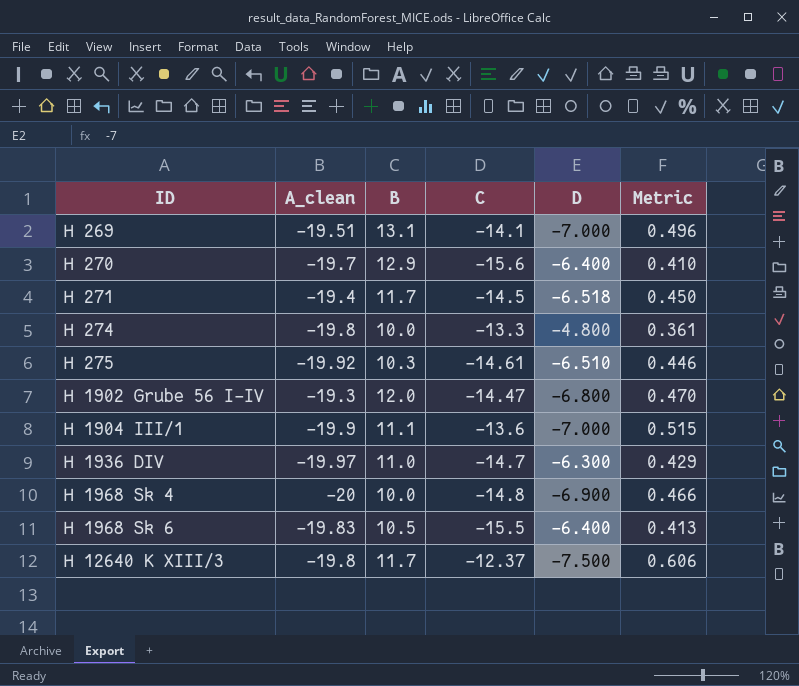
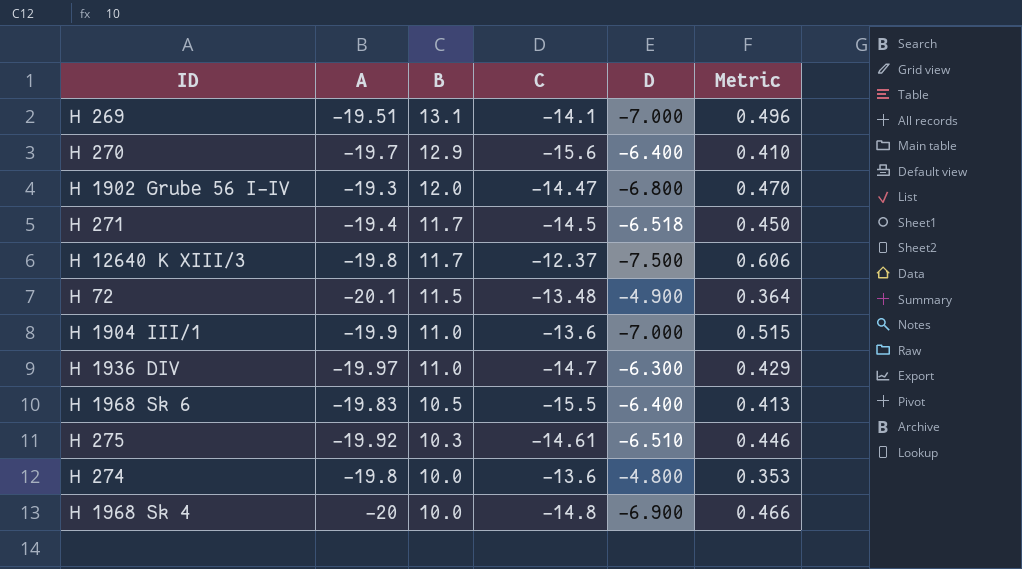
row order: ID ascending -> B descending
column name: A_clean -> A
row H 72: none -> -20.1 | 11.5 | -13.48 | -4.900 | 0.364
H 1904 III/1 | B: 11.1 -> 11.0
H 274 | C: -13.3 -> -13.6
H 274 | Metric: 0.361 -> 0.353

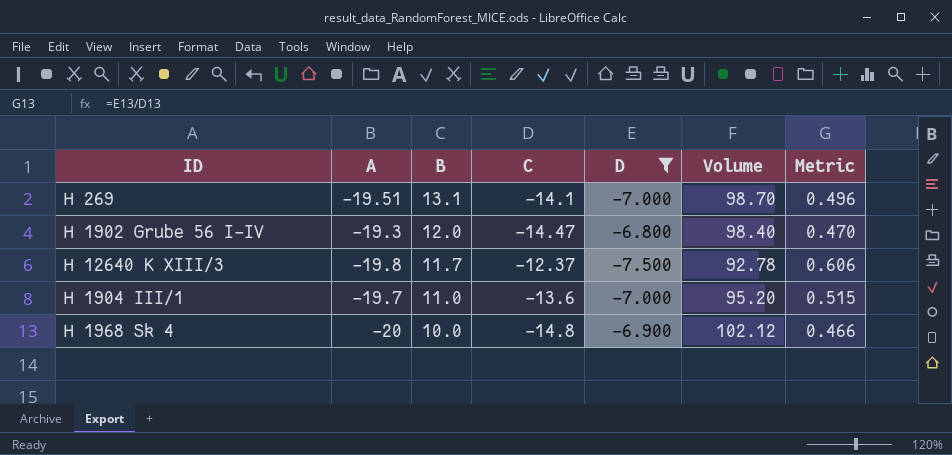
filter: none -> D <= -6.800
column Volume | formula: none -> [C] * [D]
H 1904 III/1 | A: -19.9 -> -19.7

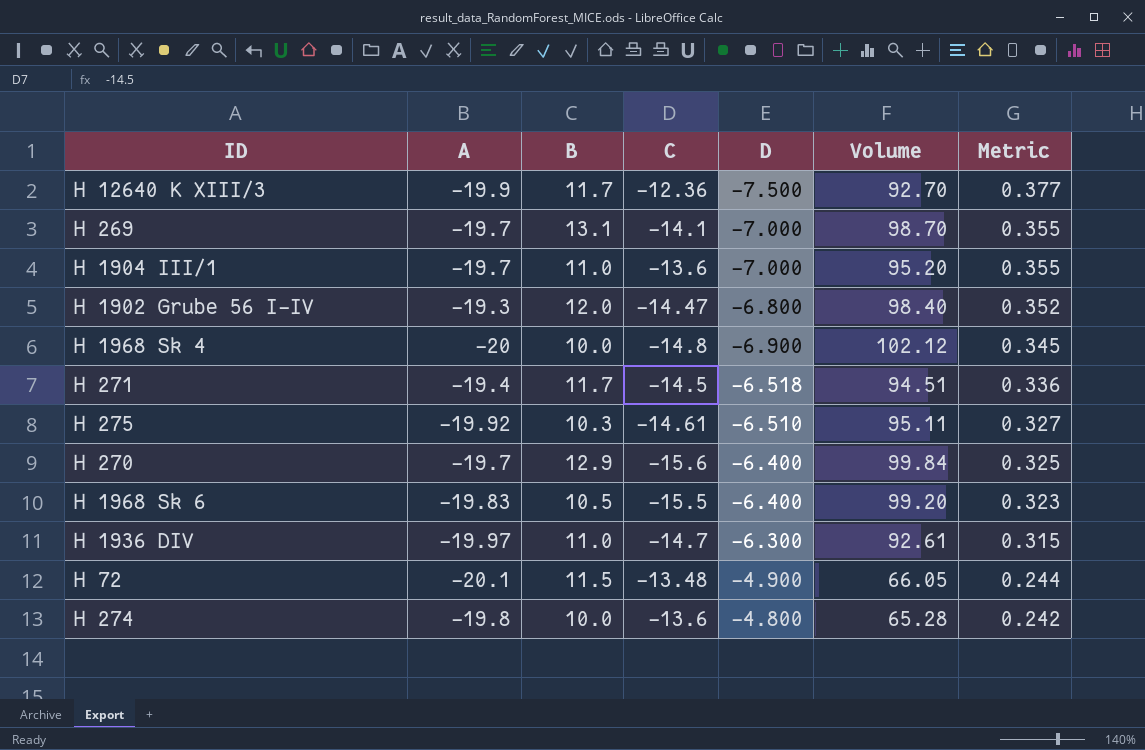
filter: D <= -6.800 -> none
row order: B descending -> Metric descending
column Metric | formula: [D] / [C] -> [D] / [A]
H 12640 K XIII/3 | A: -19.8 -> -19.9
H 12640 K XIII/3 | C: -12.37 -> -12.36
H 12640 K XIII/3 | Volume: 92.78 -> 92.70
H 269 | A: -19.51 -> -19.7

